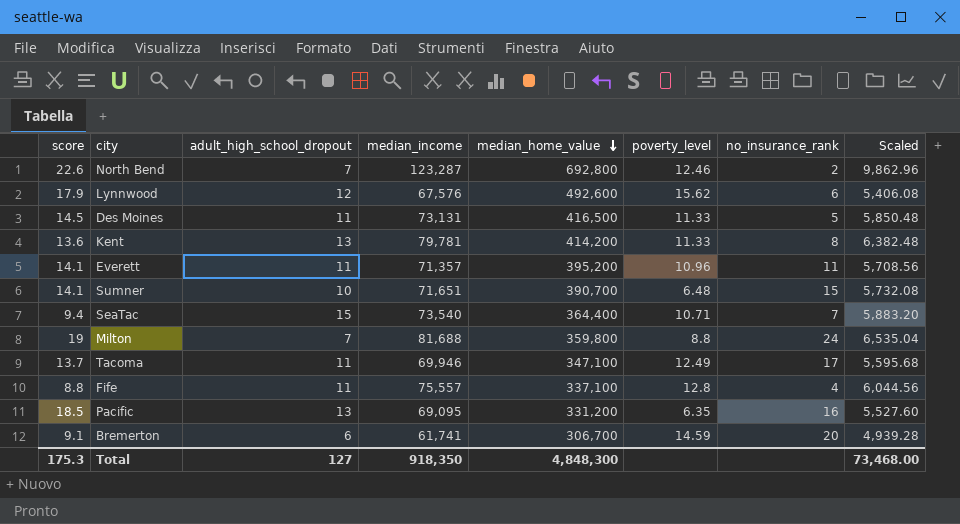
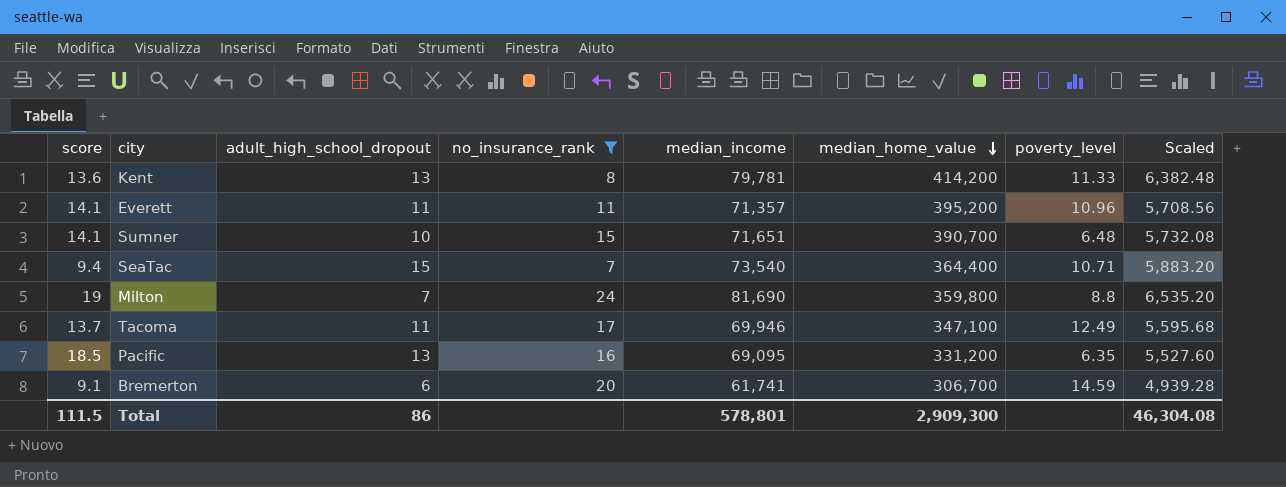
filter: none -> no_insurance_rank >= 7
column no_insurance_rank | position: 7 -> 4
Milton | median_income: 81,688 -> 81,690
Milton | Scaled: 6,535.04 -> 6,535.20
Total | score: 175.3 -> 111.5
Total | adult_high_school_dropout: 127 -> 86
Total | median_income: 918,350 -> 578,801
Total | median_home_value: 4,848,300 -> 2,909,300
Total | Scaled: 73,468.00 -> 46,304.08

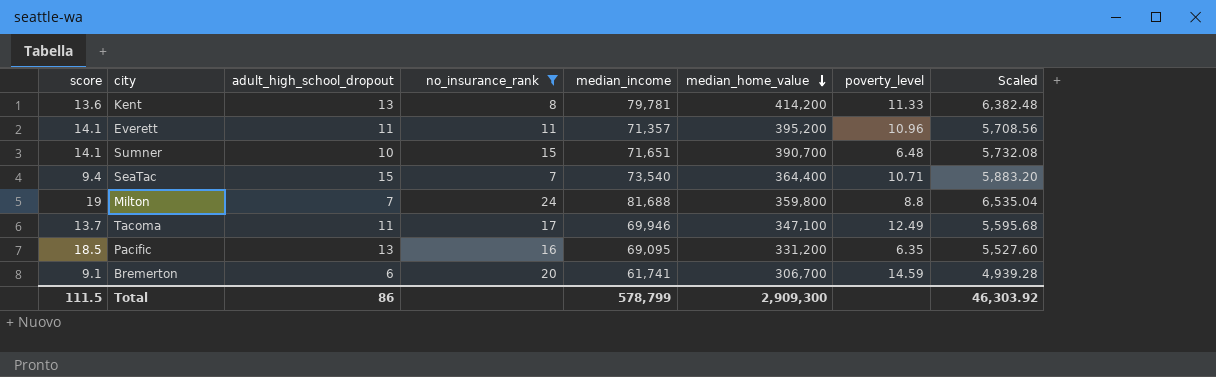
Milton | median_income: 81,690 -> 81,688
Milton | Scaled: 6,535.20 -> 6,535.04
Total | median_income: 578,801 -> 578,799
Total | Scaled: 46,304.08 -> 46,303.92

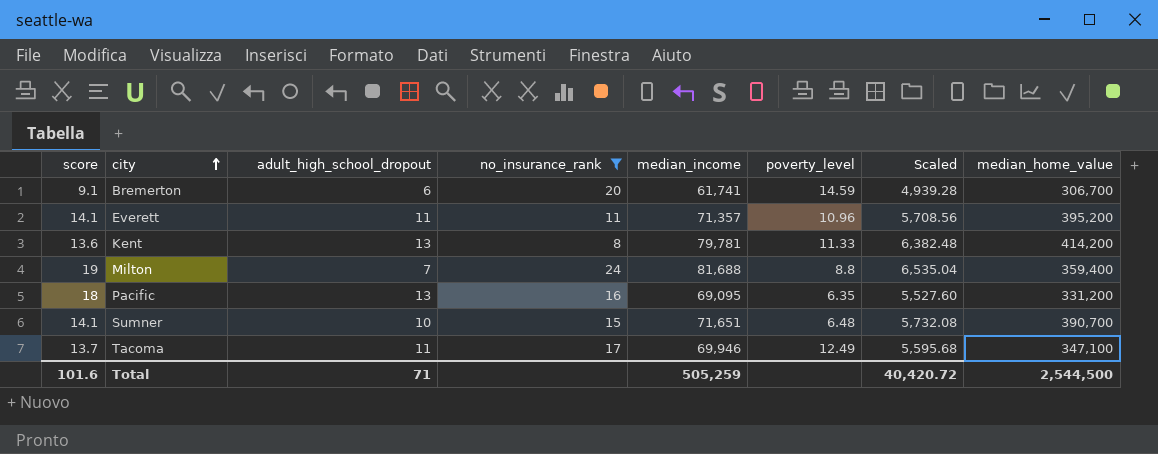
row order: median_home_value descending -> city ascending
column median_home_value | position: 6 -> 8
row SeaTac: 9.4 | 15 | 7 | 73,540 | 364,400 | 10.71 | 5,883.20 -> none
Milton | median_home_value: 359,800 -> 359,400
Pacific | score: 18.5 -> 18
Total | score: 111.5 -> 101.6
Total | adult_high_school_dropout: 86 -> 71
Total | median_income: 578,799 -> 505,259
Total | Scaled: 46,303.92 -> 40,420.72
Total | median_home_value: 2,909,300 -> 2,544,500

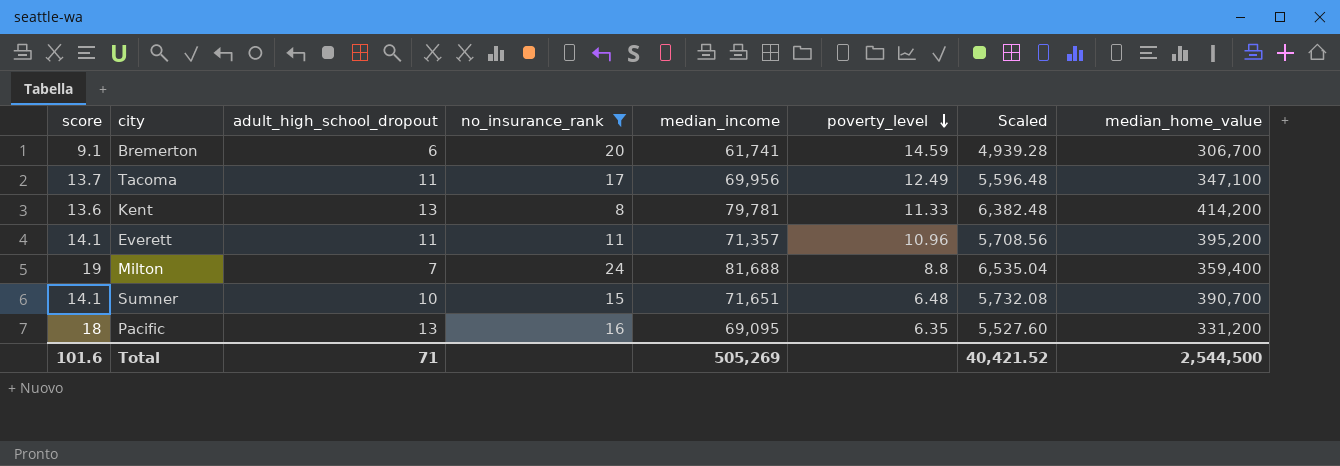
row order: city ascending -> poverty_level descending
Tacoma | median_income: 69,946 -> 69,956
Tacoma | Scaled: 5,595.68 -> 5,596.48
Total | median_income: 505,259 -> 505,269
Total | Scaled: 40,420.72 -> 40,421.52

